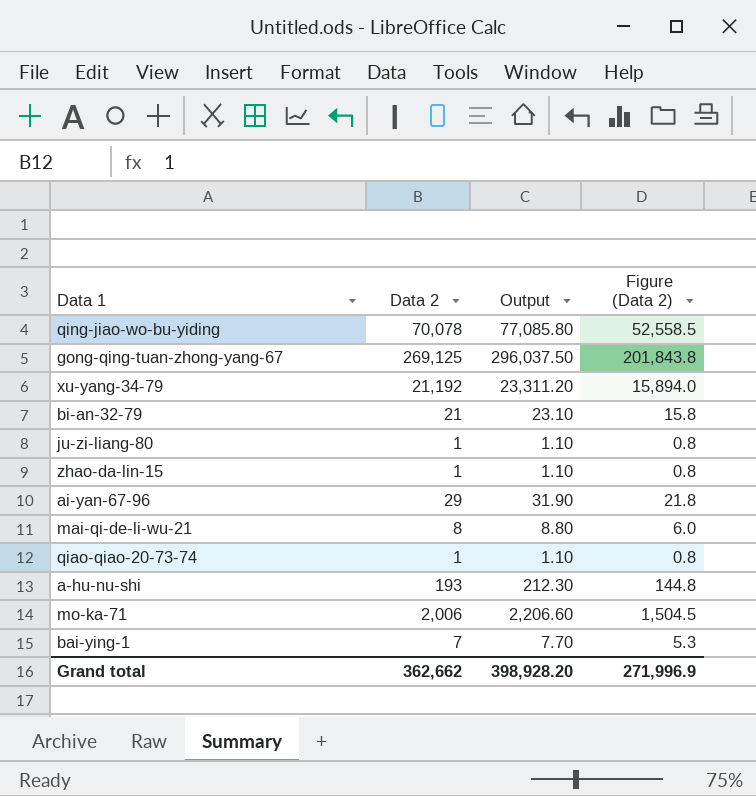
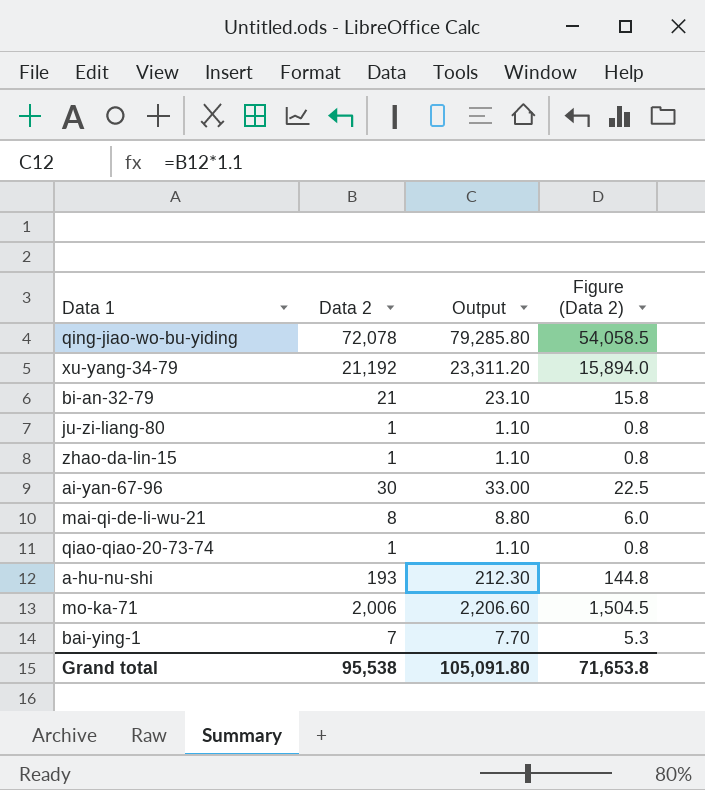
row gong-qing-tuan-zhong-yang-67: 269,125 | 296,037.50 | 201,843.8 -> none
qing-jiao-wo-bu-yiding | Data 2: 70,078 -> 72,078
qing-jiao-wo-bu-yiding | Output: 77,085.80 -> 79,285.80
qing-jiao-wo-bu-yiding | Figure (Data 2): 52,558.5 -> 54,058.5
ai-yan-67-96 | Data 2: 29 -> 30
ai-yan-67-96 | Output: 31.90 -> 33.00
ai-yan-67-96 | Figure (Data 2): 21.8 -> 22.5
Grand total | Data 2: 362,662 -> 95,538
Grand total | Output: 398,928.20 -> 105,091.80
Grand total | Figure (Data 2): 271,996.9 -> 71,653.8

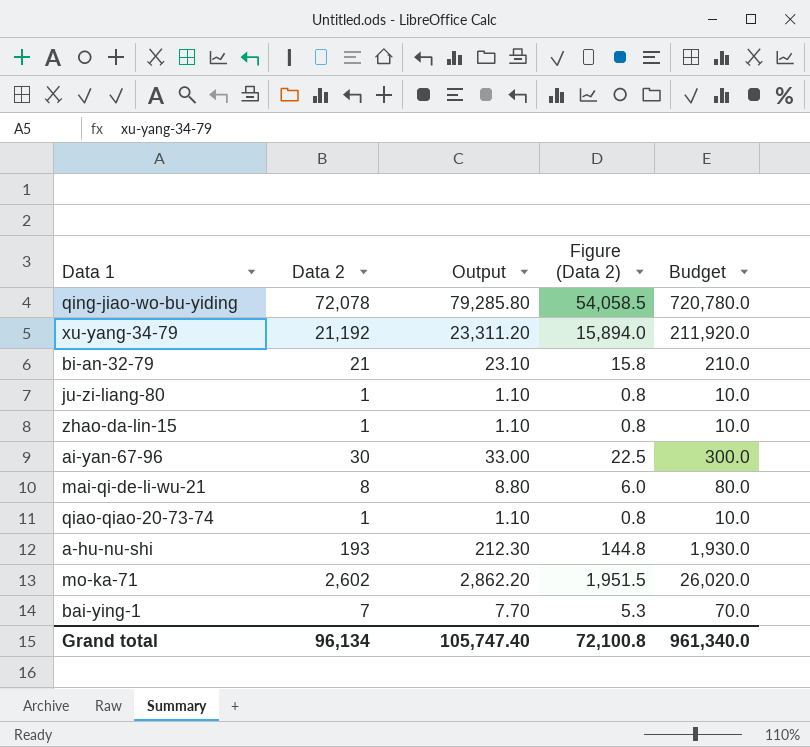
column Budget | formula: none -> [Data 2] * 10
mo-ka-71 | Data 2: 2,006 -> 2,602
mo-ka-71 | Output: 2,206.60 -> 2,862.20
mo-ka-71 | Figure (Data 2): 1,504.5 -> 1,951.5
Grand total | Data 2: 95,538 -> 96,134
Grand total | Output: 105,091.80 -> 105,747.40
Grand total | Figure (Data 2): 71,653.8 -> 72,100.8

